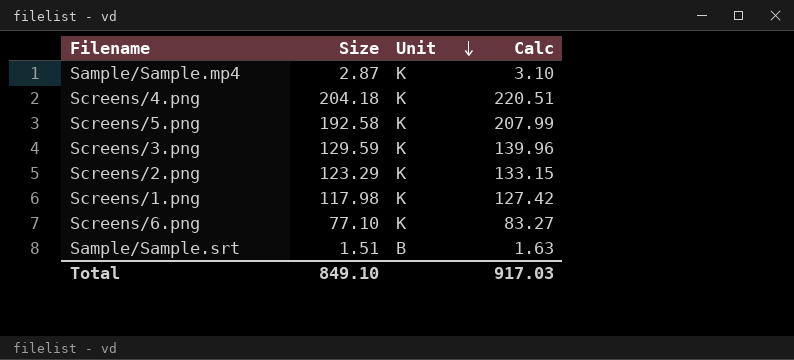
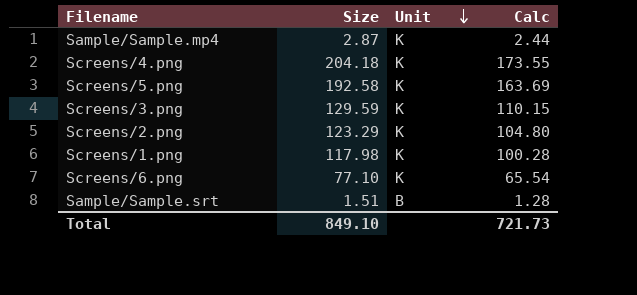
column Calc | formula: [Size] * 1.08 -> [Size] * 0.85
Total | Calc: 917.03 -> 721.73

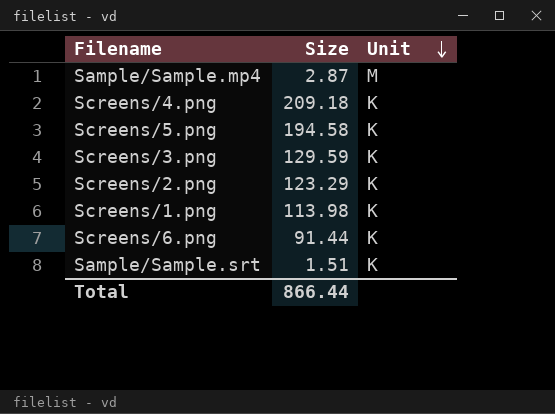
column Calc | formula: [Size] * 0.85 -> none
Sample/Sample.mp4 | Unit: K -> M
Screens/4.png | Size: 204.18 -> 209.18
Screens/5.png | Size: 192.58 -> 194.58
Screens/1.png | Size: 117.98 -> 113.98
Screens/6.png | Size: 77.10 -> 91.44
Sample/Sample.srt | Unit: B -> K
Total | Size: 849.10 -> 866.44

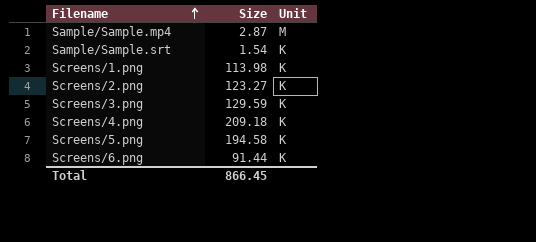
row order: Unit descending -> Filename ascending
Sample/Sample.srt | Size: 1.51 -> 1.54
Screens/2.png | Size: 123.29 -> 123.27
Total | Size: 866.44 -> 866.45

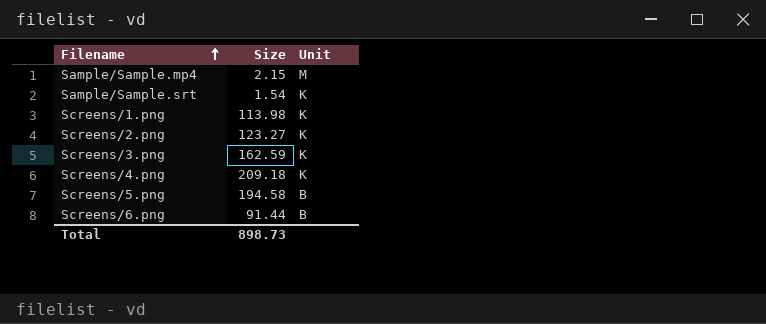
Sample/Sample.mp4 | Size: 2.87 -> 2.15
Screens/3.png | Size: 129.59 -> 162.59
Screens/5.png | Unit: K -> B
Screens/6.png | Unit: K -> B
Total | Size: 866.45 -> 898.73

